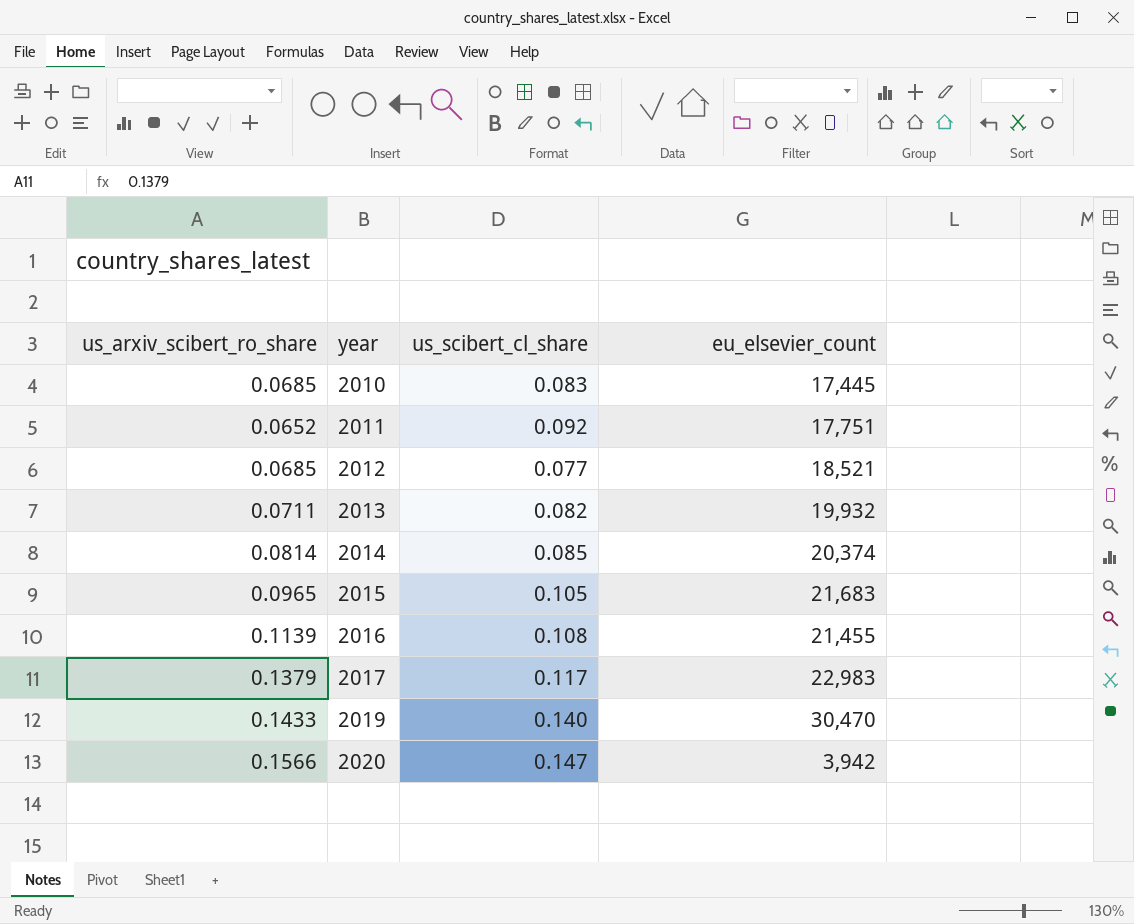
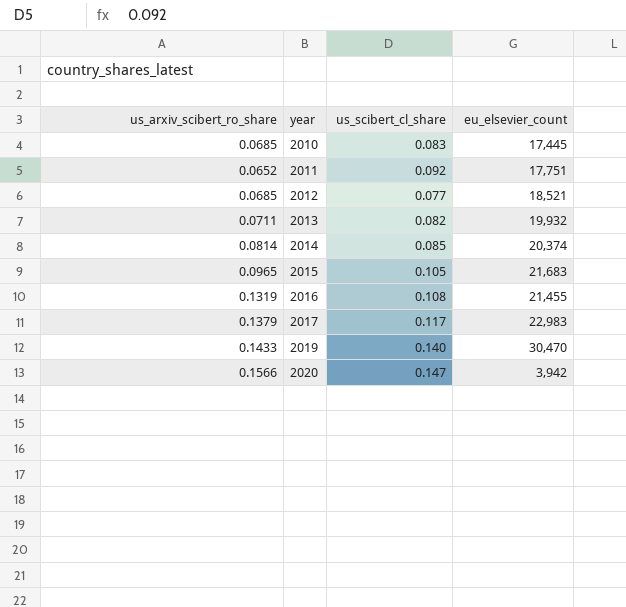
2016 | us_arxiv_scibert_ro_share: 0.1139 -> 0.1319

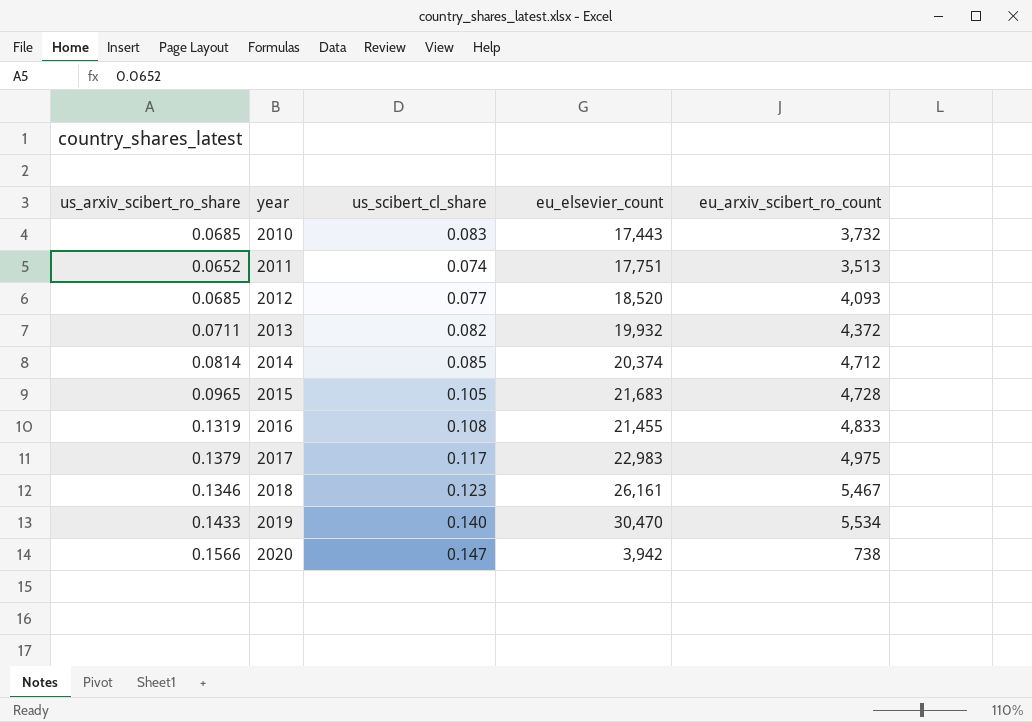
column eu_arxiv_scibert_ro_count | position: none -> 5
2010 | eu_elsevier_count: 17,445 -> 17,443
2011 | us_scibert_cl_share: 0.092 -> 0.074
2012 | eu_elsevier_count: 18,521 -> 18,520
row 2018: none -> 0.1346 | 0.123 | 26,161 | 5,467

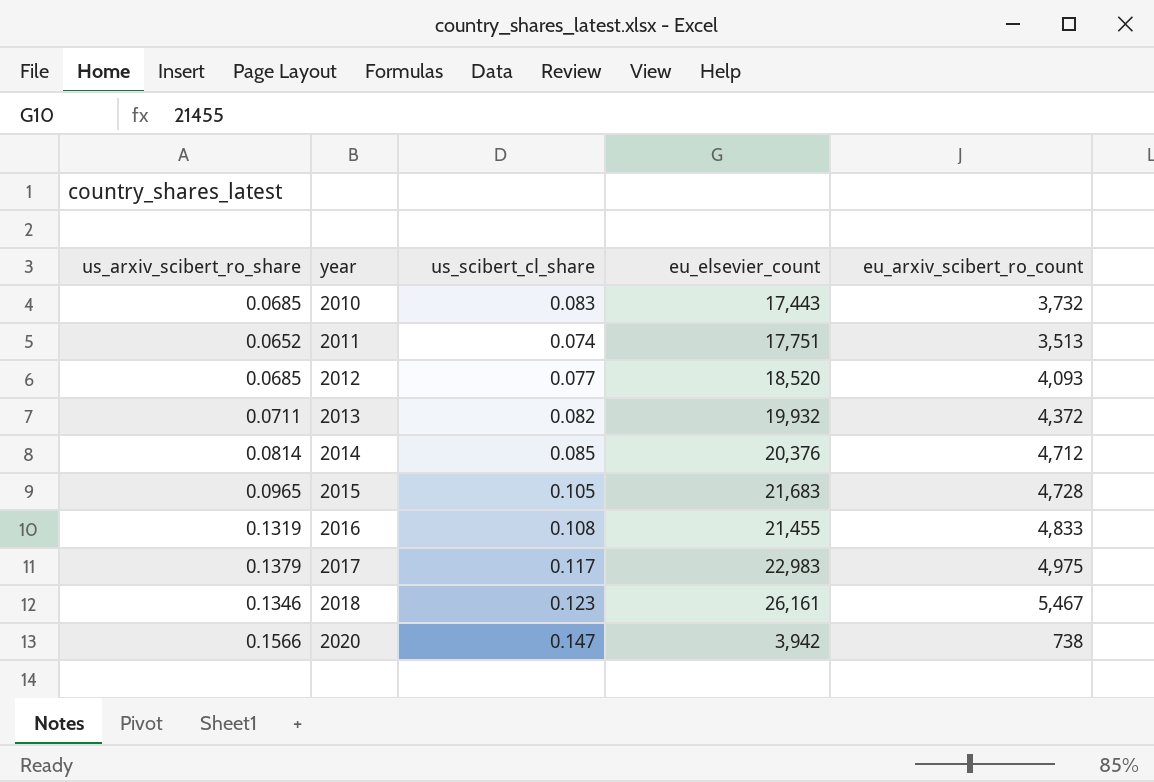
row 2019: 0.1433 | 0.140 | 30,470 | 5,534 -> none
2014 | eu_elsevier_count: 20,374 -> 20,376

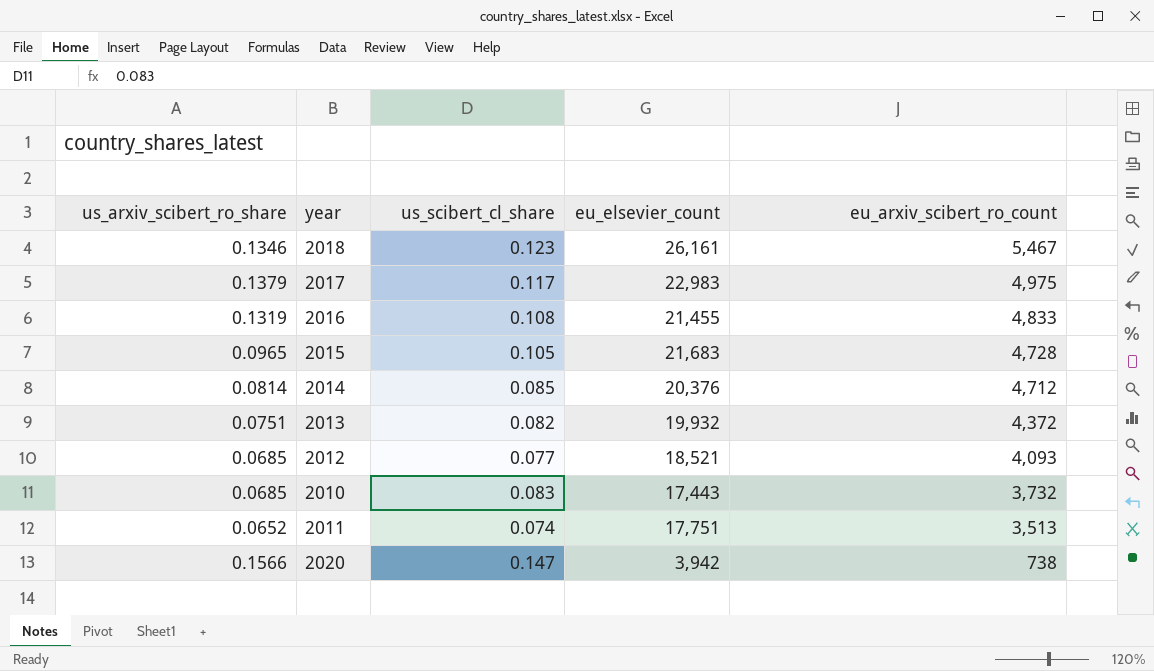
row order: year ascending -> eu_arxiv_scibert_ro_count descending
2013 | us_arxiv_scibert_ro_share: 0.0711 -> 0.0751
2012 | eu_elsevier_count: 18,520 -> 18,521

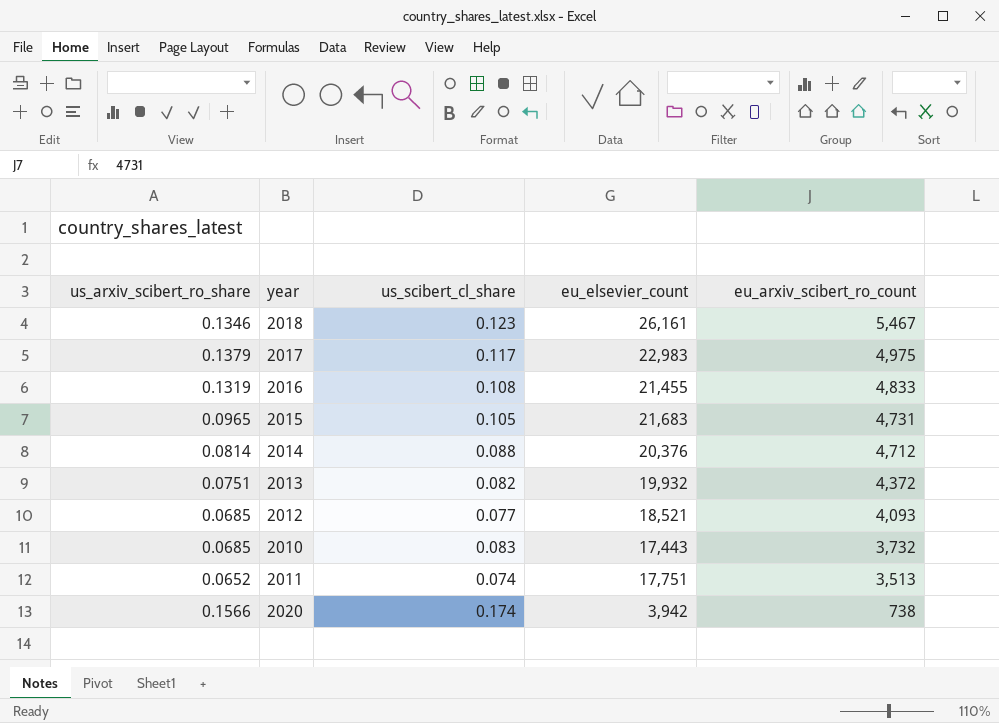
2015 | eu_arxiv_scibert_ro_count: 4,728 -> 4,731
2014 | us_scibert_cl_share: 0.085 -> 0.088
2020 | us_scibert_cl_share: 0.147 -> 0.174

